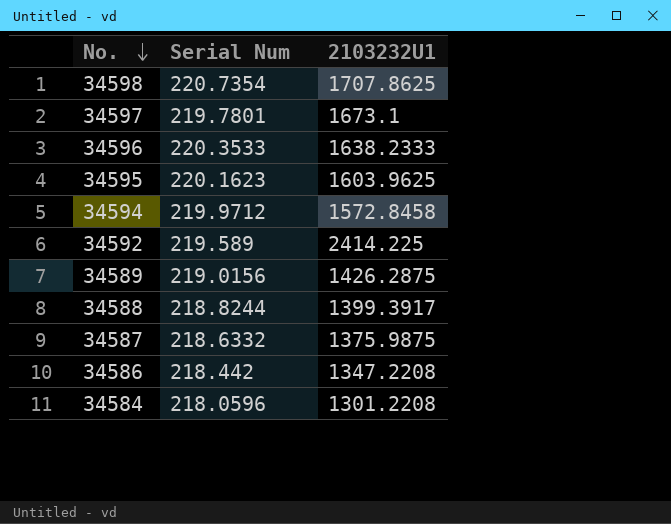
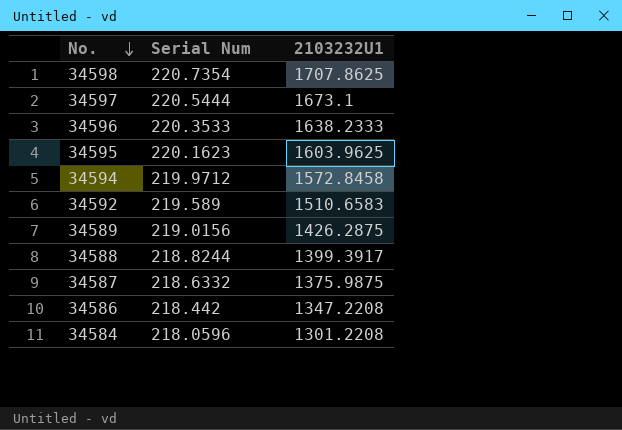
34597 | Serial Num: 219.7801 -> 220.5444
34592 | 2103232U1: 2414.225 -> 1510.6583

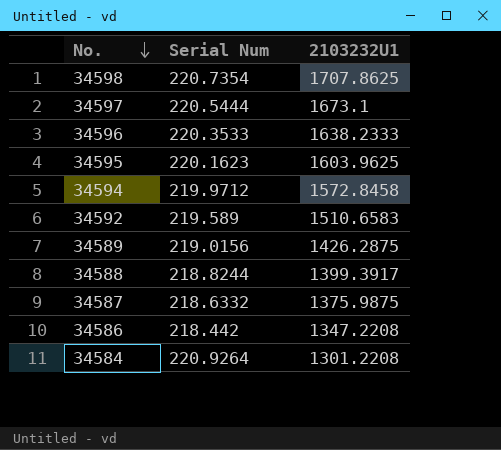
34584 | Serial Num: 218.0596 -> 220.9264

